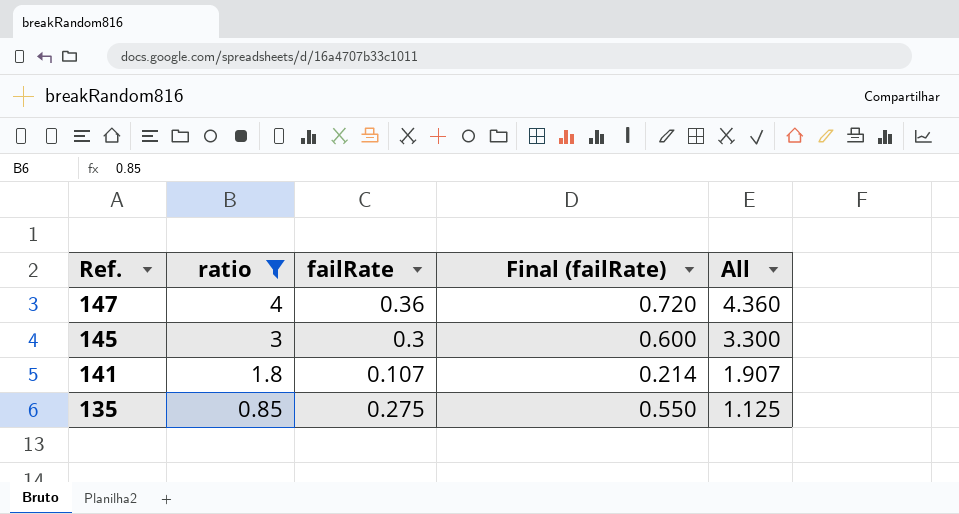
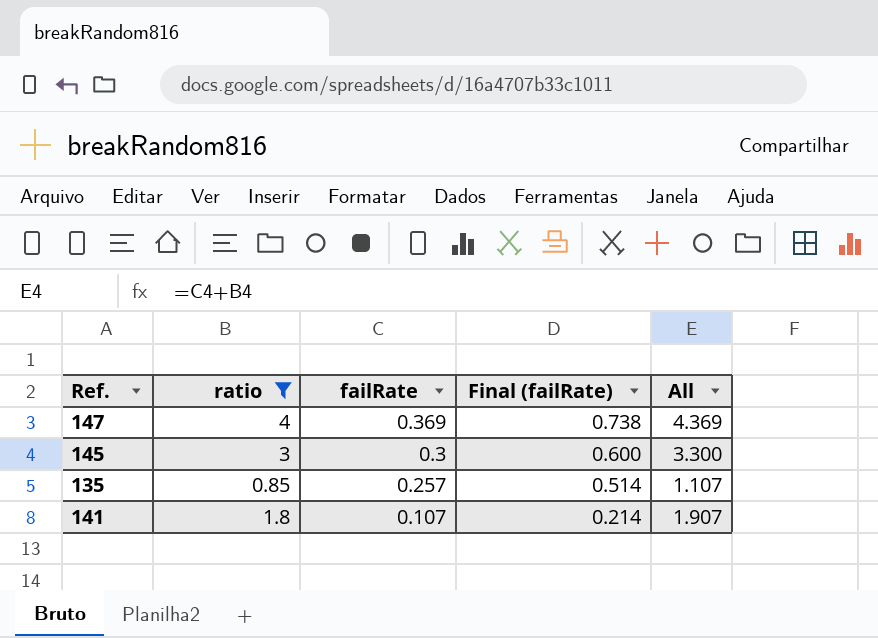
row order: Ref. descending -> failRate descending
147 | failRate: 0.36 -> 0.369
147 | Final (failRate): 0.720 -> 0.738
147 | All: 4.360 -> 4.369
135 | failRate: 0.275 -> 0.257
135 | Final (failRate): 0.550 -> 0.514
135 | All: 1.125 -> 1.107

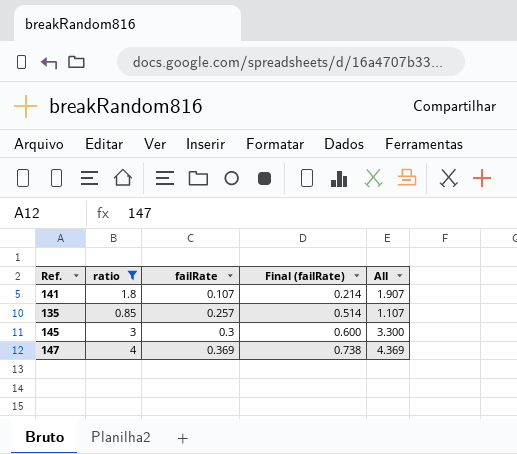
row order: failRate descending -> failRate ascending

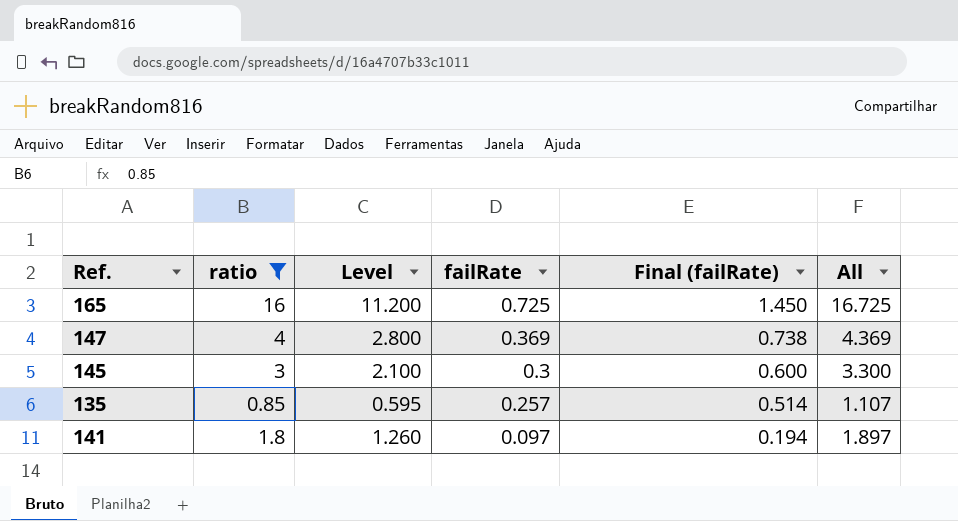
row order: failRate ascending -> failRate descending
column Level | formula: none -> [ratio] * 0.7
row 165: none -> 16 | 11.200 | 0.725 | 1.450 | 16.725
141 | failRate: 0.107 -> 0.097
141 | Final (failRate): 0.214 -> 0.194
141 | All: 1.907 -> 1.897

